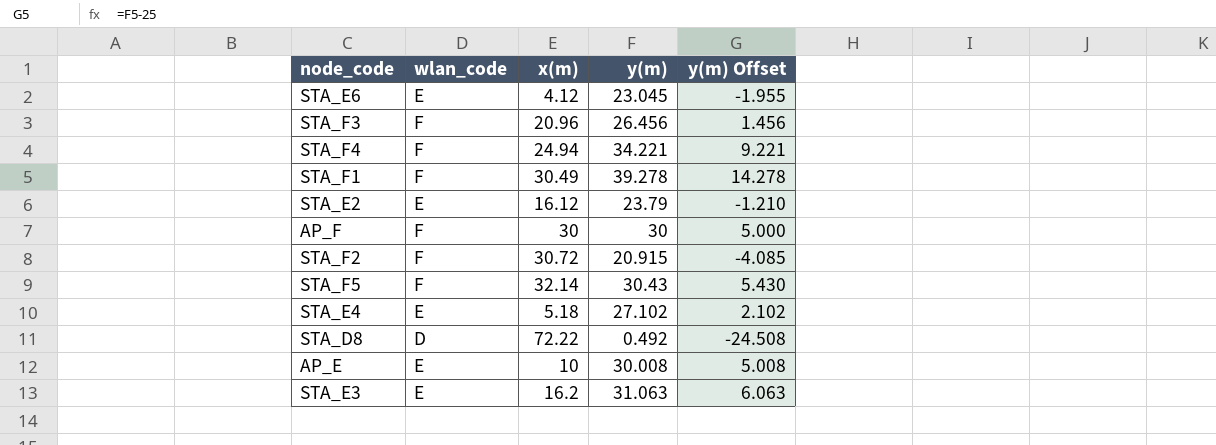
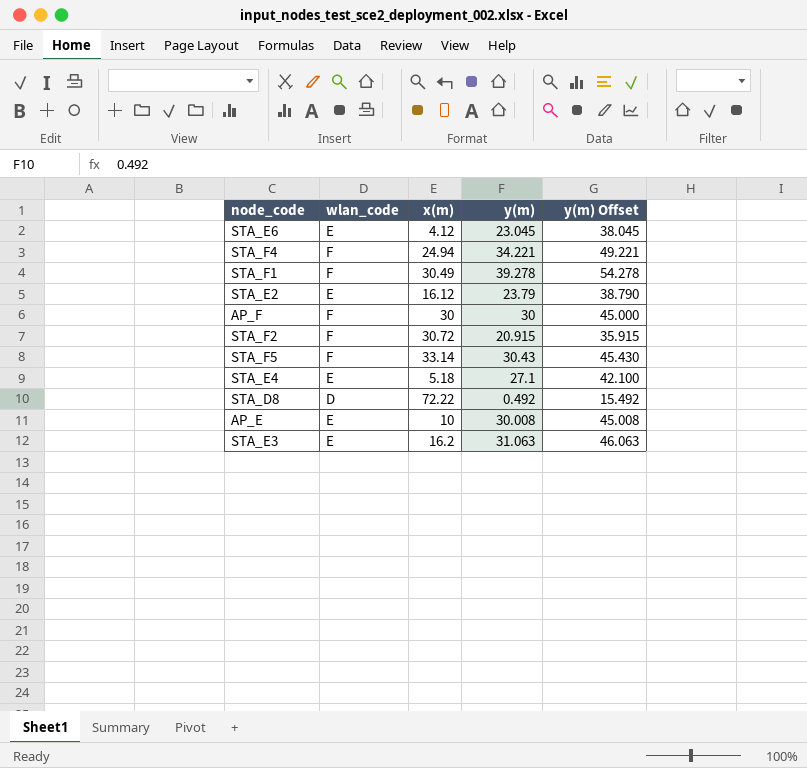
column y(m) Offset | formula: [y(m)] - 25 -> [y(m)] + 15
row STA_F3: F | 20.96 | 26.456 | 1.456 -> none
STA_F5 | x(m): 32.14 -> 33.14
STA_E4 | y(m): 27.102 -> 27.1

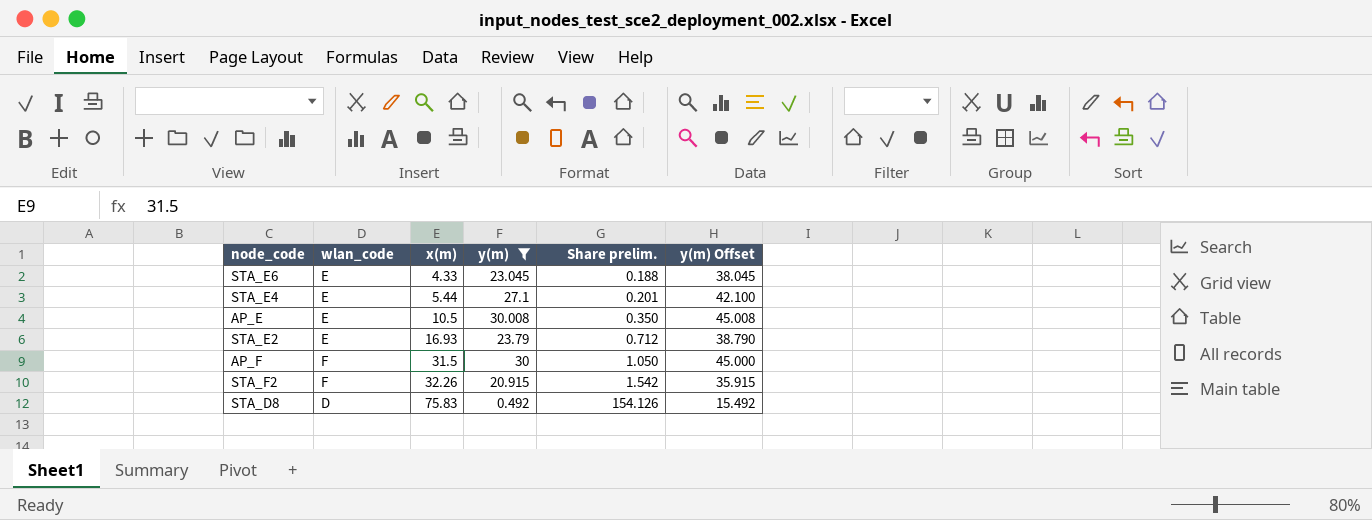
filter: none -> y(m) <= 30.008
row order: none -> x(m) ascending
column Share prelim. | formula: none -> [x(m)] / [y(m)]
STA_E6 | x(m): 4.12 -> 4.33
STA_E4 | x(m): 5.18 -> 5.44
AP_E | x(m): 10 -> 10.5
STA_E2 | x(m): 16.12 -> 16.93
AP_F | x(m): 30 -> 31.5
STA_F2 | x(m): 30.72 -> 32.26
STA_D8 | x(m): 72.22 -> 75.83

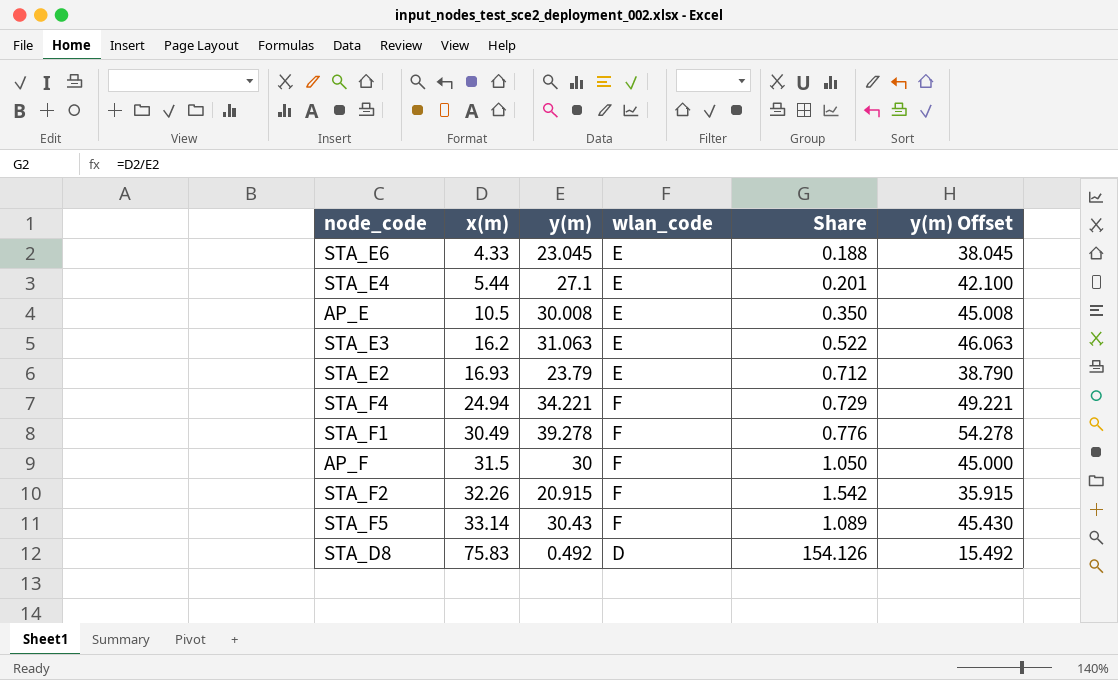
filter: y(m) <= 30.008 -> none
column wlan_code | position: 2 -> 4
column name: Share prelim. -> Share

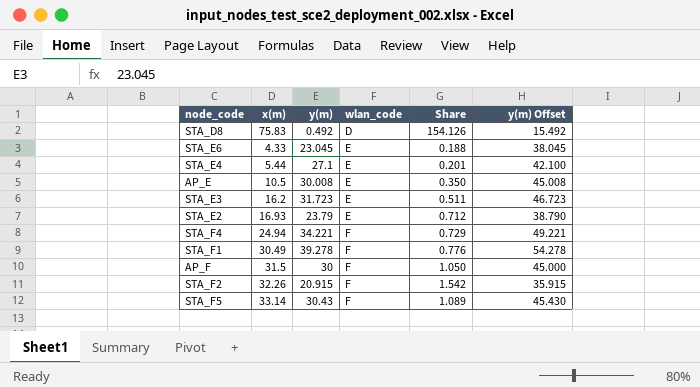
row order: x(m) ascending -> wlan_code ascending
STA_E3 | y(m): 31.063 -> 31.723
STA_E3 | Share: 0.522 -> 0.511
STA_E3 | y(m) Offset: 46.063 -> 46.723

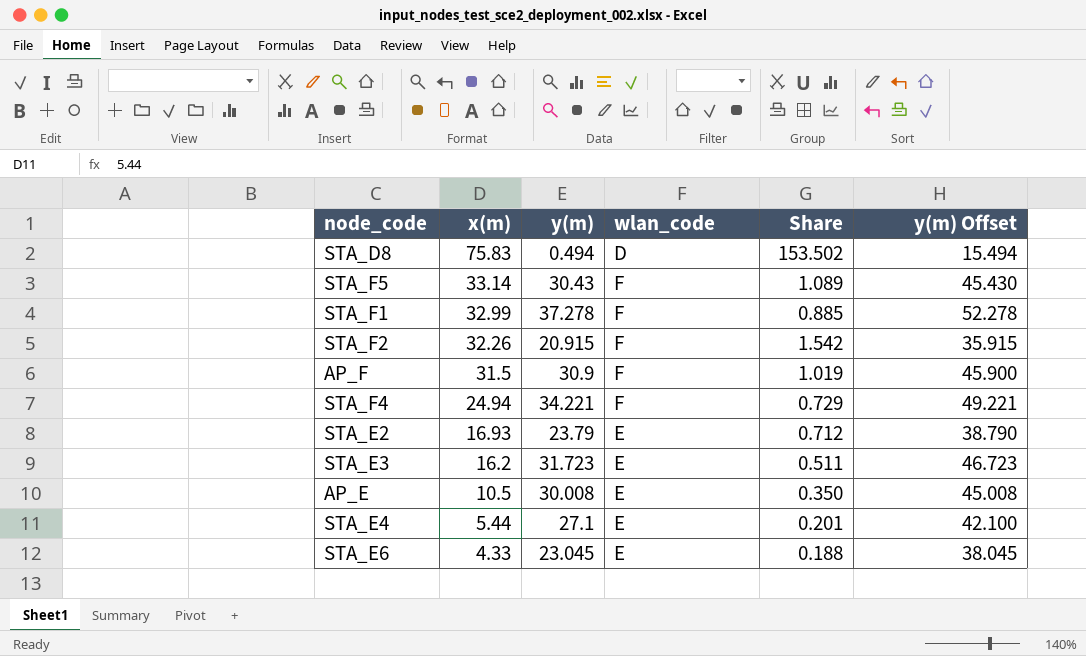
row order: wlan_code ascending -> x(m) descending
STA_D8 | y(m): 0.492 -> 0.494
STA_D8 | Share: 154.126 -> 153.502
STA_D8 | y(m) Offset: 15.492 -> 15.494
STA_F1 | x(m): 30.49 -> 32.99
STA_F1 | y(m): 39.278 -> 37.278
STA_F1 | Share: 0.776 -> 0.885
STA_F1 | y(m) Offset: 54.278 -> 52.278
AP_F | y(m): 30 -> 30.9
AP_F | Share: 1.050 -> 1.019
AP_F | y(m) Offset: 45.000 -> 45.900

